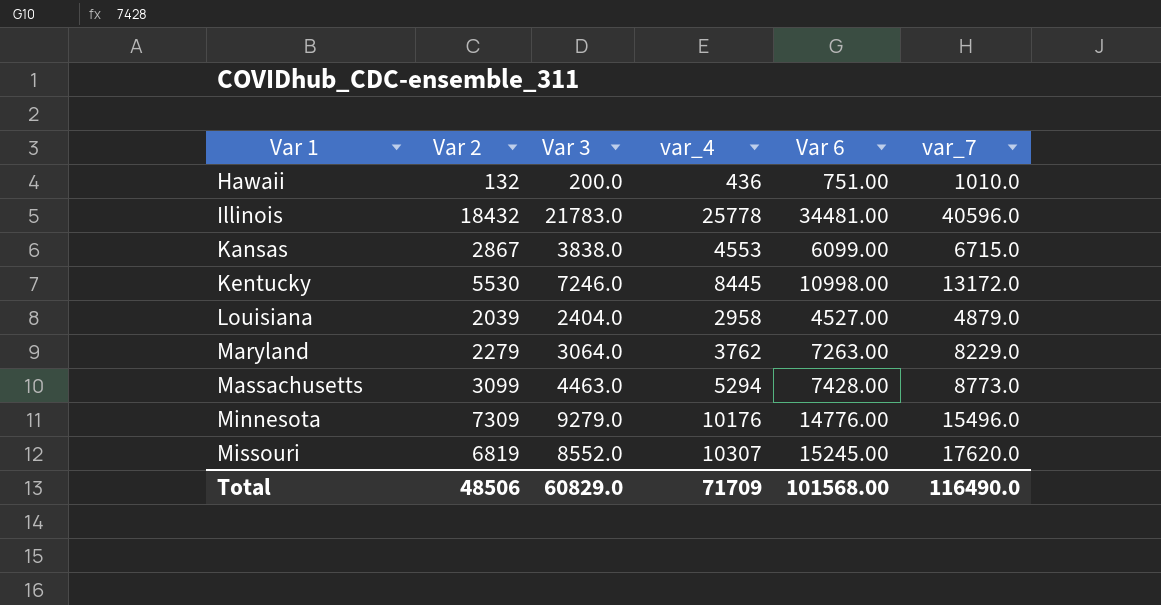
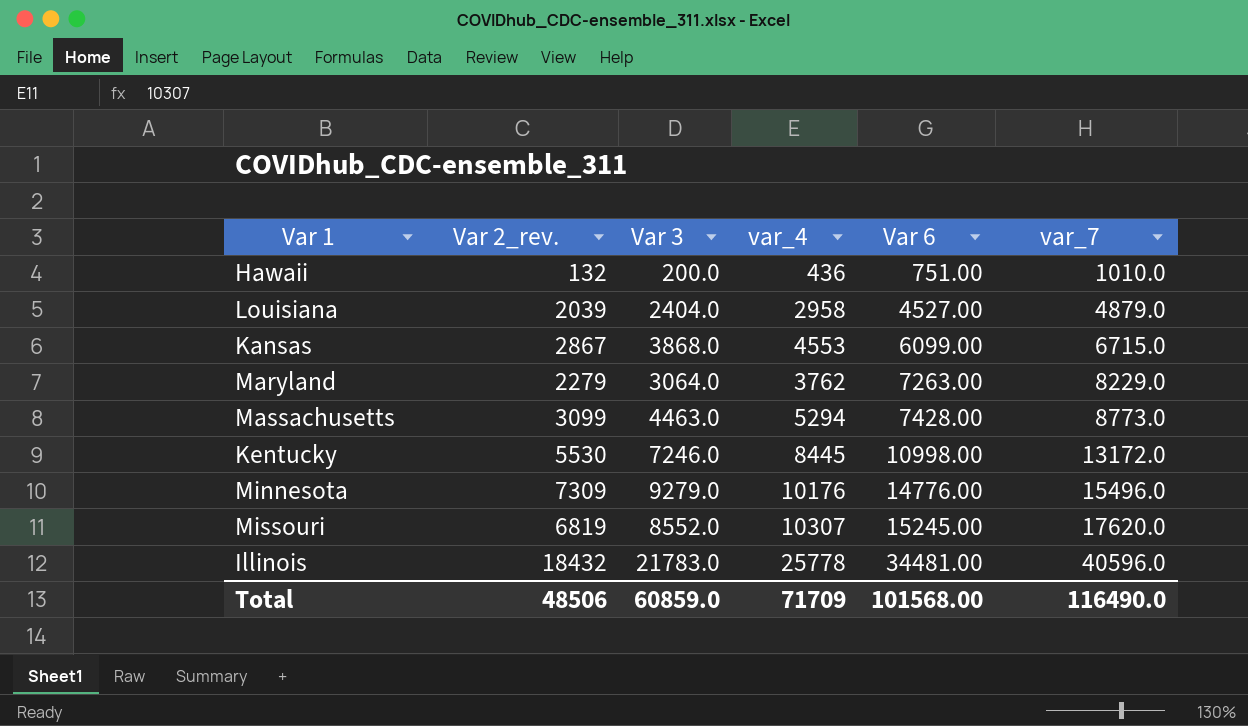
row order: Var 1 ascending -> Var 6 ascending
column name: Var 2 -> Var 2_rev.
Kansas | Var 3: 3838.0 -> 3868.0
Total | Var 3: 60829.0 -> 60859.0

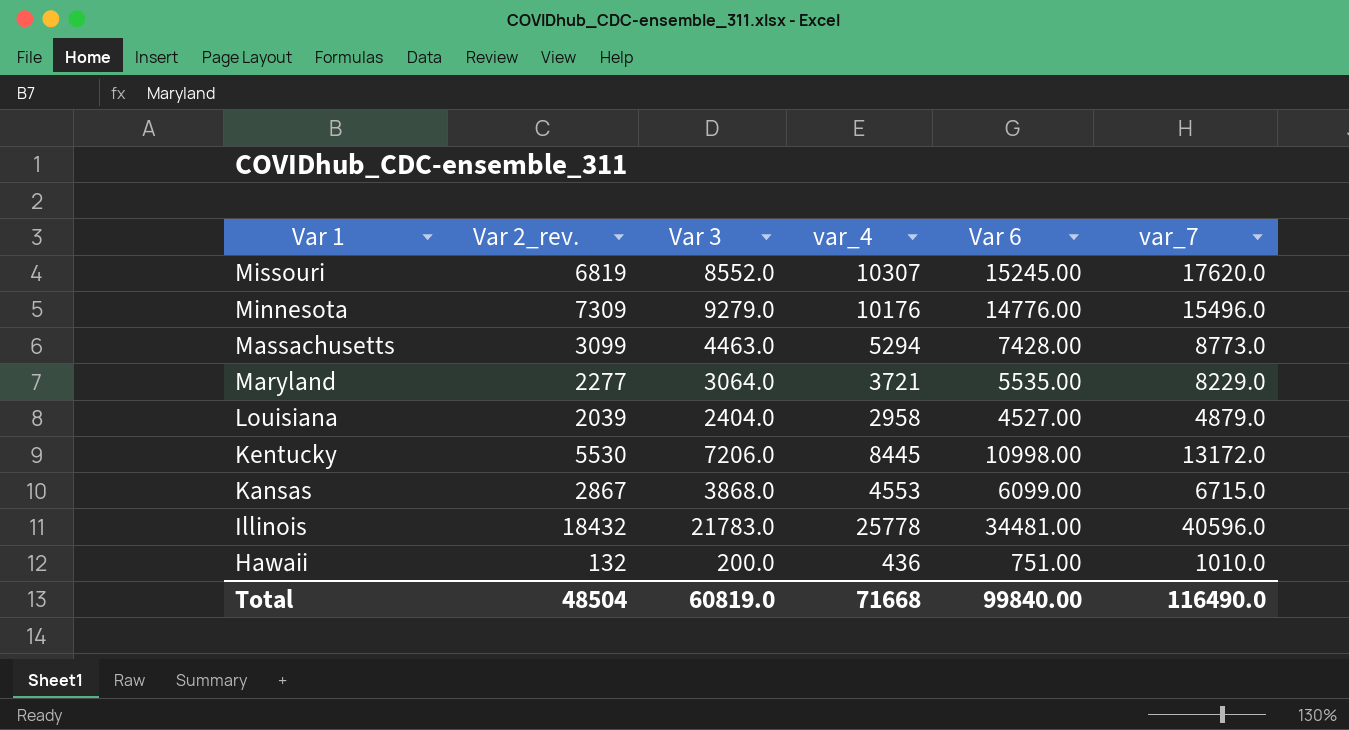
row order: Var 6 ascending -> Var 1 descending
Maryland | Var 2_rev.: 2279 -> 2277
Maryland | var_4: 3762 -> 3721
Maryland | Var 6: 7263.00 -> 5535.00
Kentucky | Var 3: 7246.0 -> 7206.0
Total | Var 2_rev.: 48506 -> 48504
Total | Var 3: 60859.0 -> 60819.0
Total | var_4: 71709 -> 71668
Total | Var 6: 101568.00 -> 99840.00

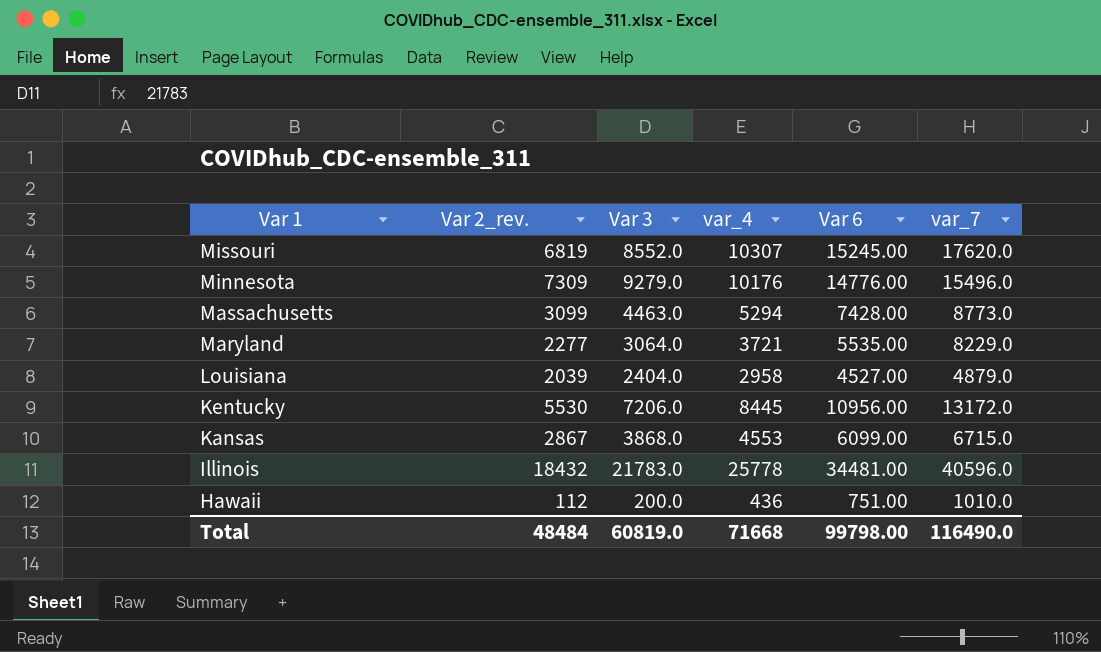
Kentucky | Var 6: 10998.00 -> 10956.00
Hawaii | Var 2_rev.: 132 -> 112
Total | Var 2_rev.: 48504 -> 48484
Total | Var 6: 99840.00 -> 99798.00

